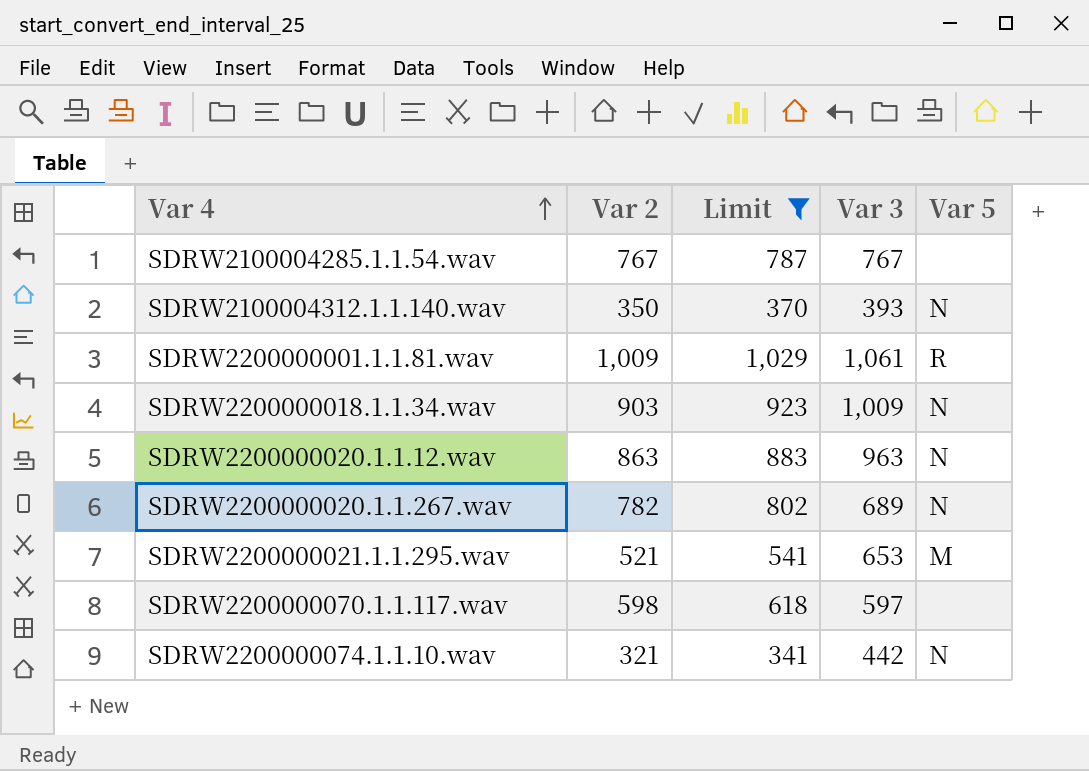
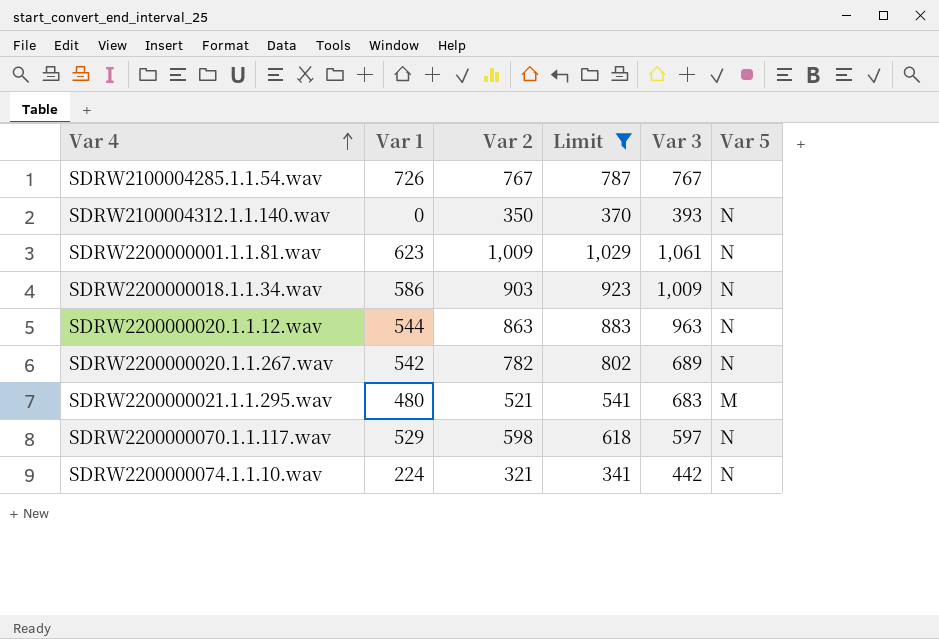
column Var 1 | position: none -> 2
SDRW2200000001.1.1.81.wav | Var 5: R -> N
SDRW2200000021.1.1.295.wav | Var 3: 653 -> 683
SDRW2200000070.1.1.117.wav | Var 5: none -> N

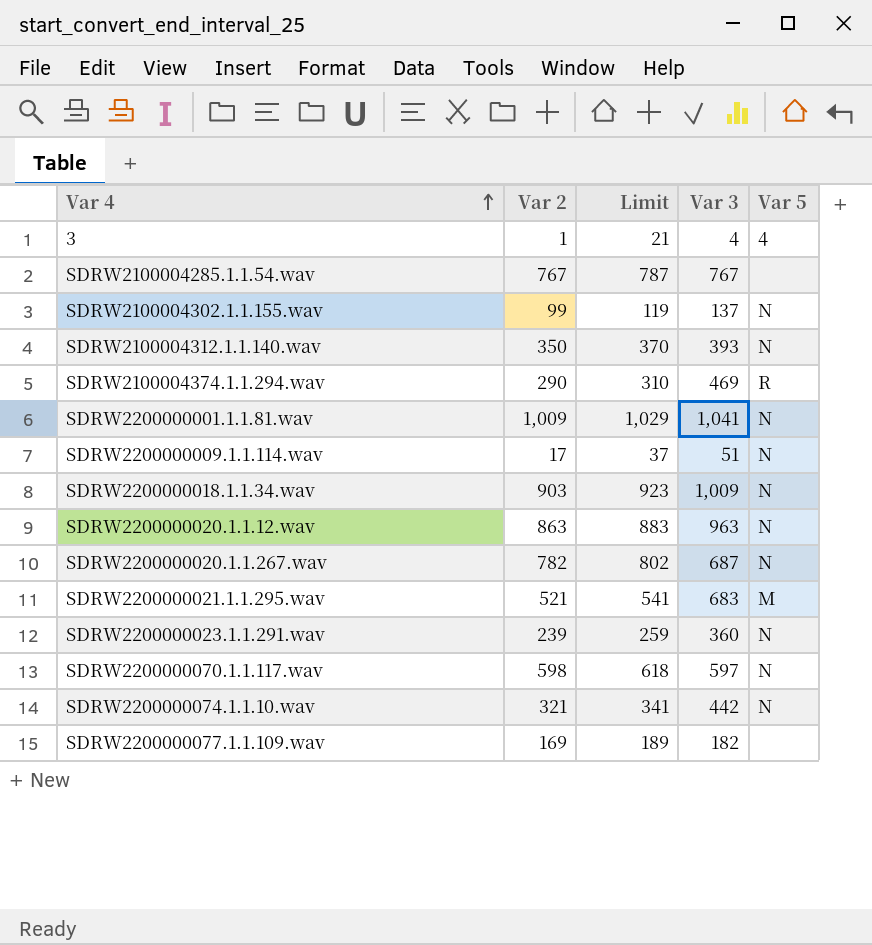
filter: Limit >= 341 -> none
column Var 1 | position: 2 -> none
SDRW2200000001.1.1.81.wav | Var 3: 1,061 -> 1,041
SDRW2200000020.1.1.267.wav | Var 3: 689 -> 687

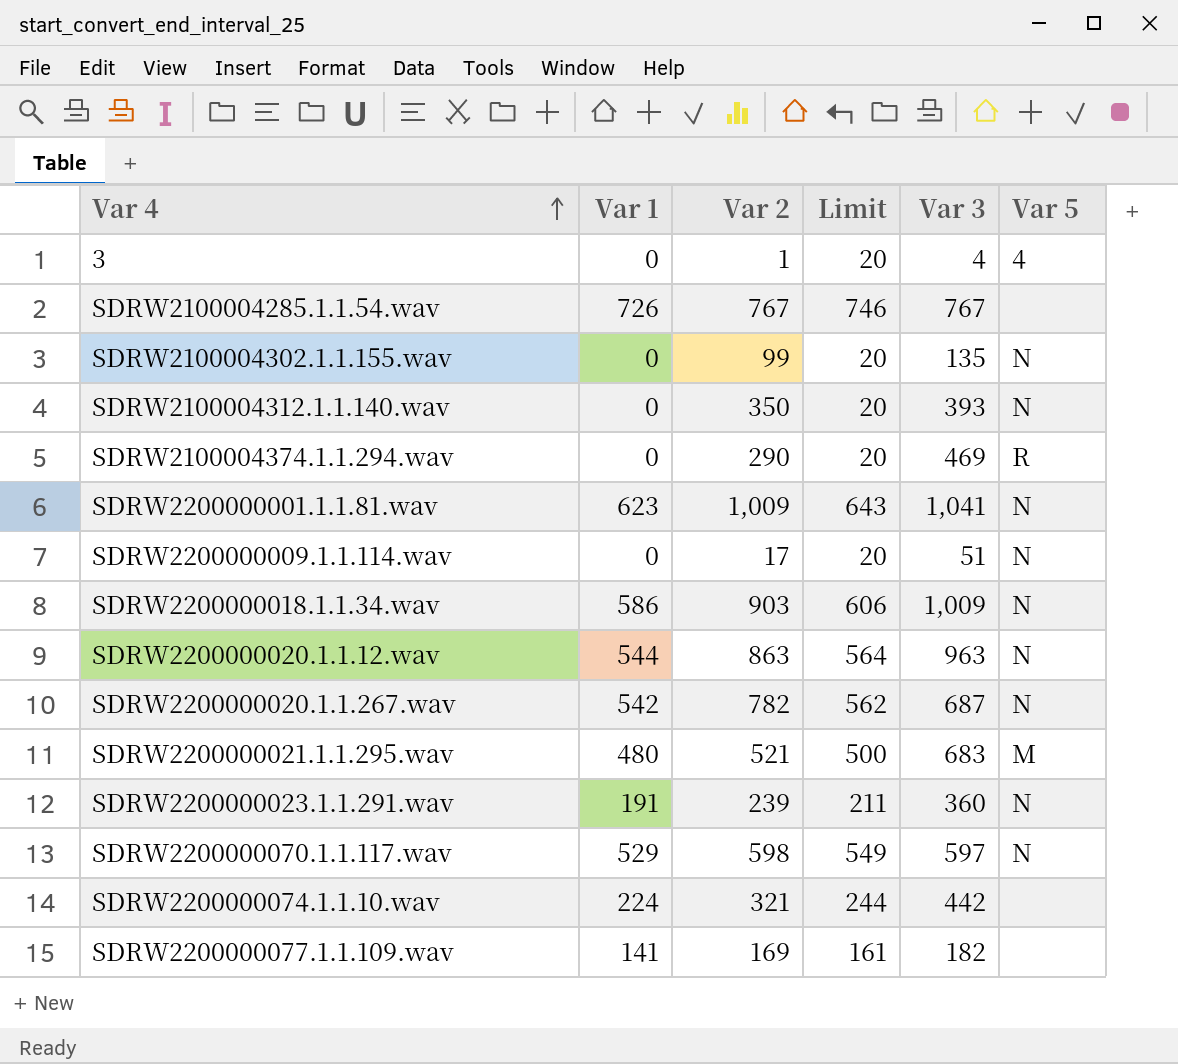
column Var 1 | position: none -> 2
column Limit | formula: [Var 2] + 20 -> [Var 1] + 20
SDRW2100004302.1.1.155.wav | Var 3: 137 -> 135
SDRW2200000074.1.1.10.wav | Var 5: N -> none

